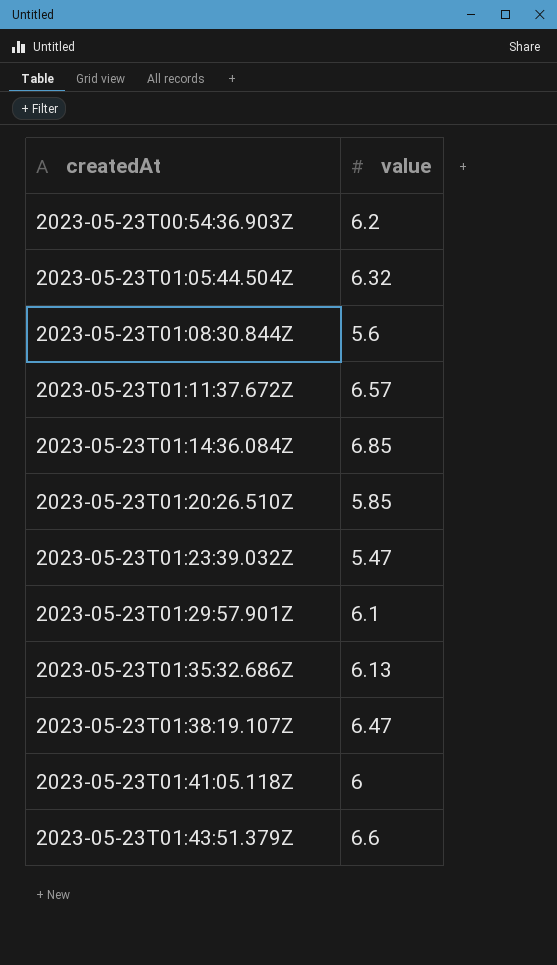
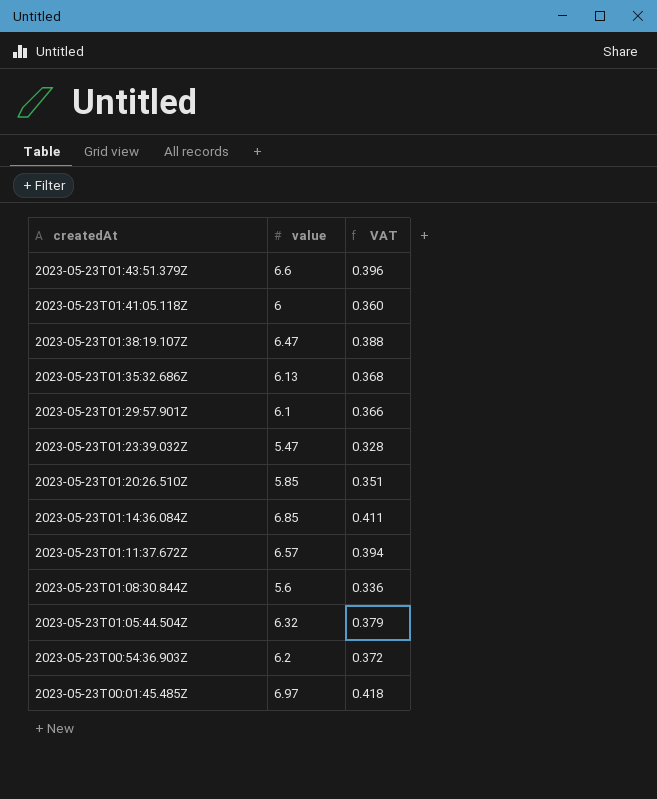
row order: createdAt ascending -> createdAt descending
column VAT | formula: none -> [value] * 0.06
row 2023-05-23T00:01:45.485Z: none -> 6.97 | 0.418

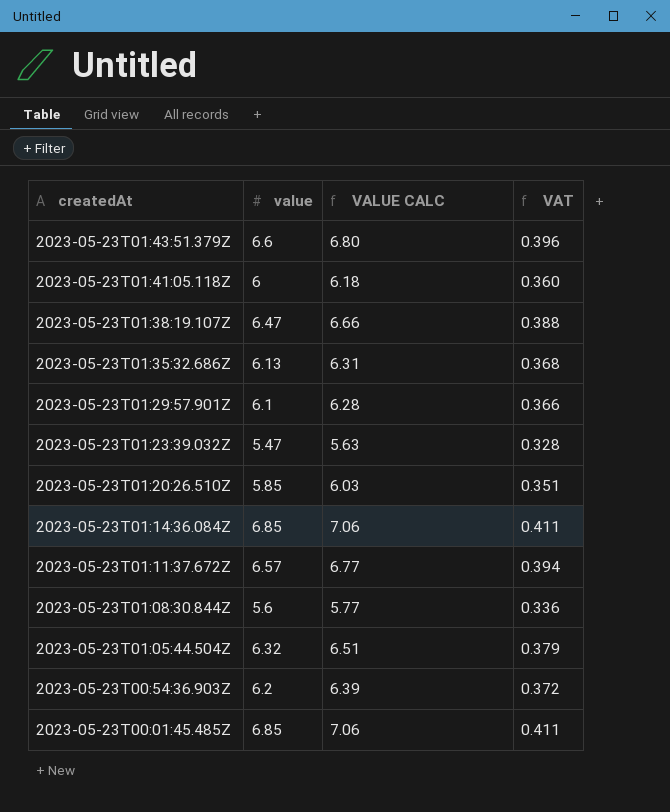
column VALUE CALC | formula: none -> [value] * 1.03
2023-05-23T00:01:45.485Z | value: 6.97 -> 6.85
2023-05-23T00:01:45.485Z | VAT: 0.418 -> 0.411

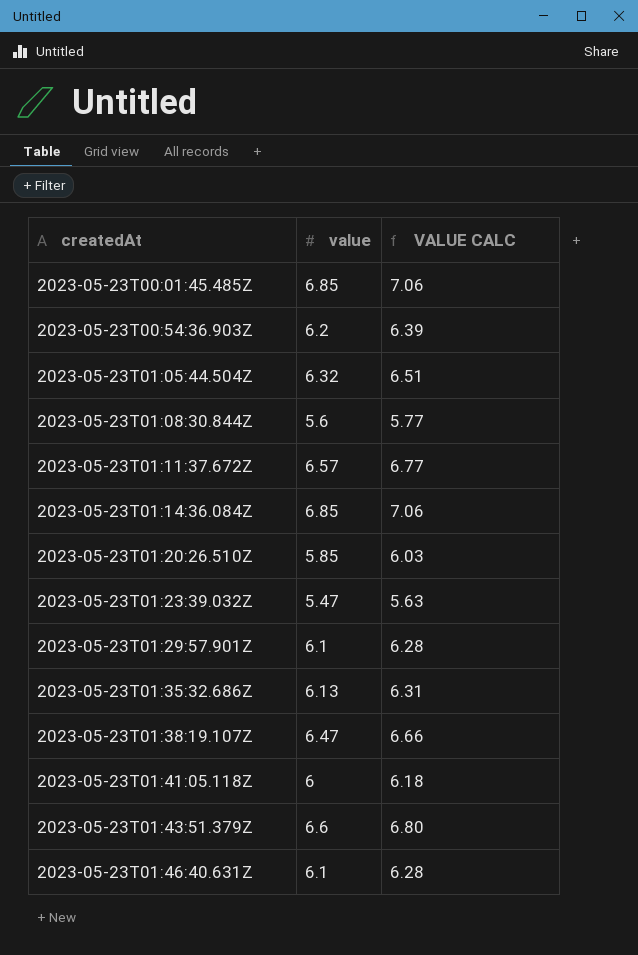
row order: createdAt descending -> createdAt ascending
column VAT | formula: [value] * 0.06 -> none
row 2023-05-23T01:46:40.631Z: none -> 6.1 | 6.28

